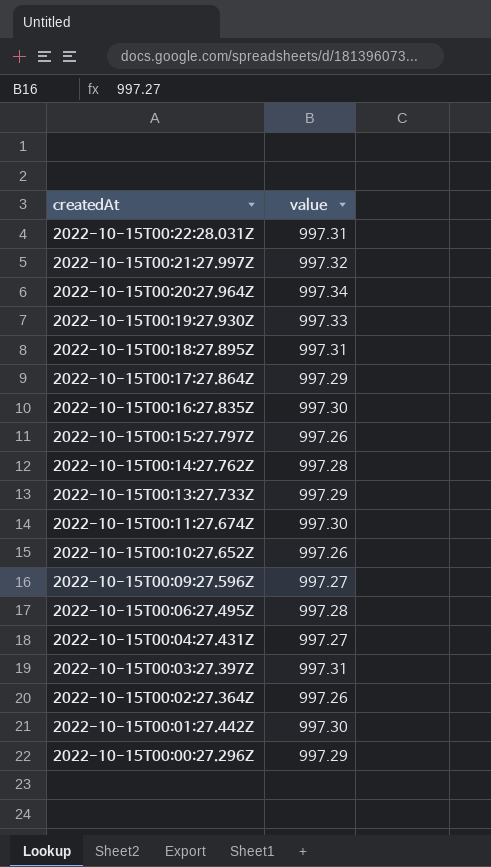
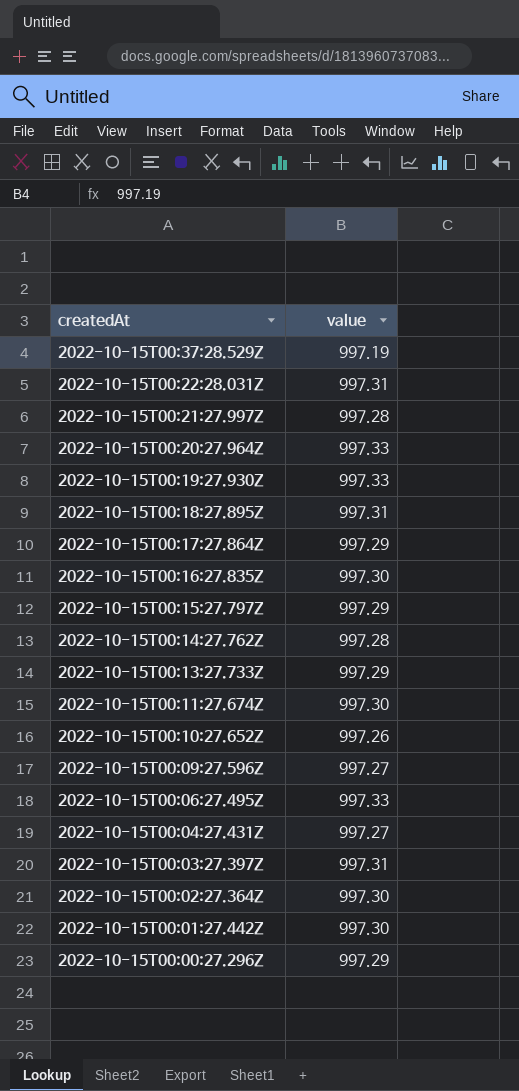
row 2022-10-15T00:37:28.529Z: none -> 997.19
2022-10-15T00:21:27.997Z | value: 997.32 -> 997.28
2022-10-15T00:20:27.964Z | value: 997.34 -> 997.33
2022-10-15T00:15:27.797Z | value: 997.26 -> 997.29
2022-10-15T00:06:27.495Z | value: 997.28 -> 997.33
2022-10-15T00:02:27.364Z | value: 997.26 -> 997.30

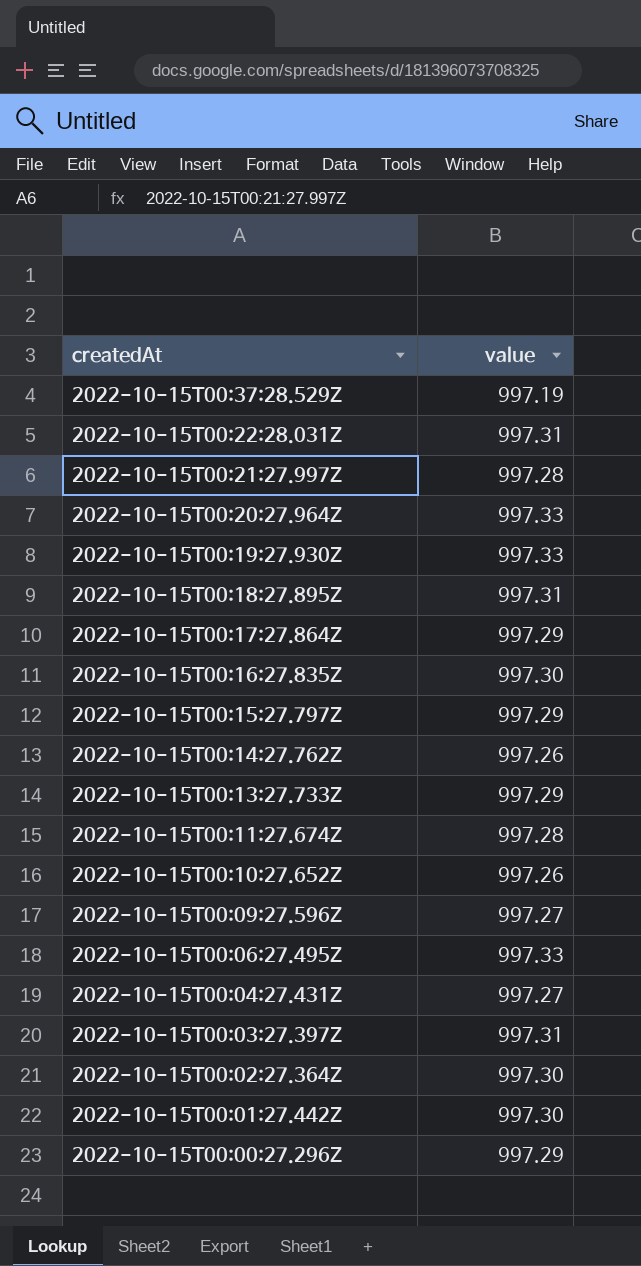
2022-10-15T00:14:27.762Z | value: 997.28 -> 997.26
2022-10-15T00:11:27.674Z | value: 997.30 -> 997.28

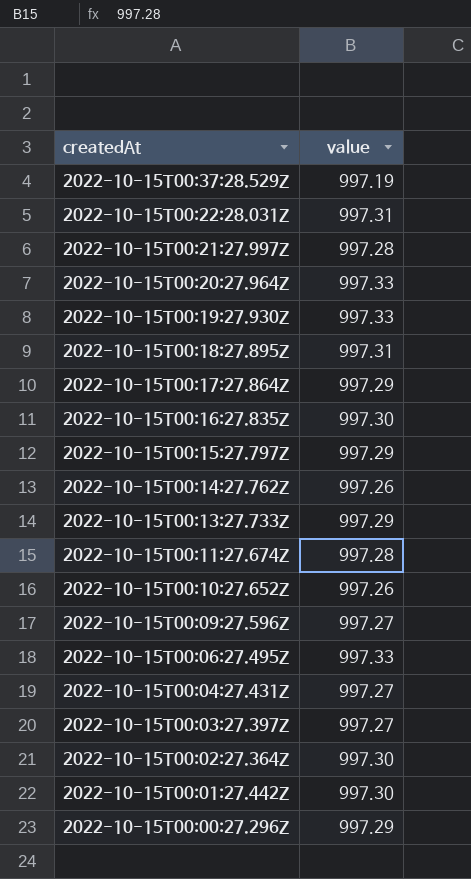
2022-10-15T00:03:27.397Z | value: 997.31 -> 997.27

